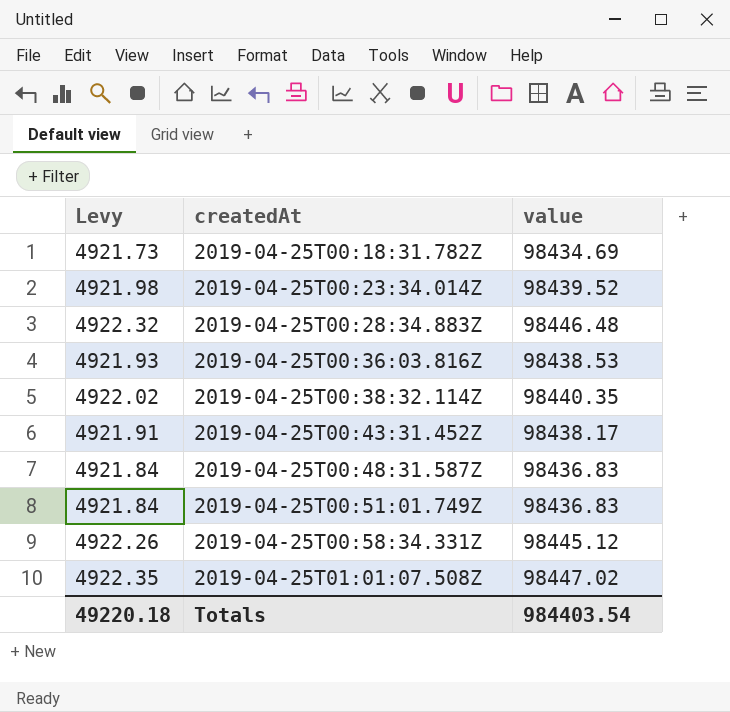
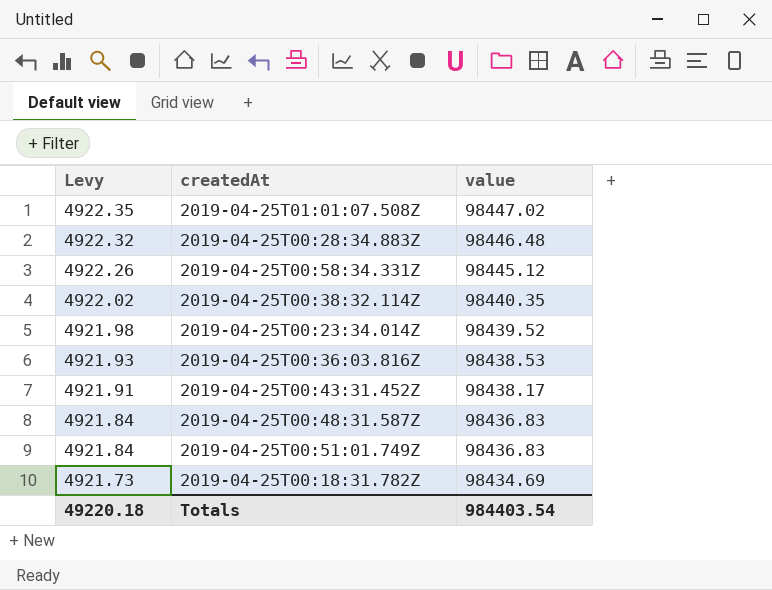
row order: createdAt ascending -> Levy descending

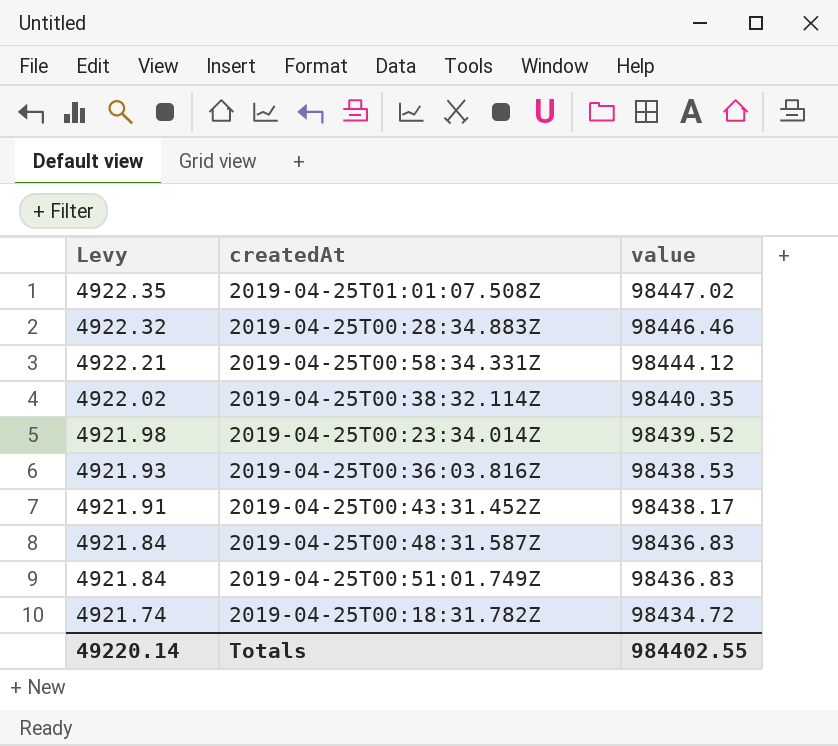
2019-04-25T00:28:34.883Z | value: 98446.48 -> 98446.46
2019-04-25T00:58:34.331Z | Levy: 4922.26 -> 4922.21
2019-04-25T00:58:34.331Z | value: 98445.12 -> 98444.12
2019-04-25T00:18:31.782Z | Levy: 4921.73 -> 4921.74
2019-04-25T00:18:31.782Z | value: 98434.69 -> 98434.72
Totals | Levy: 49220.18 -> 49220.14
Totals | value: 984403.54 -> 984402.55

